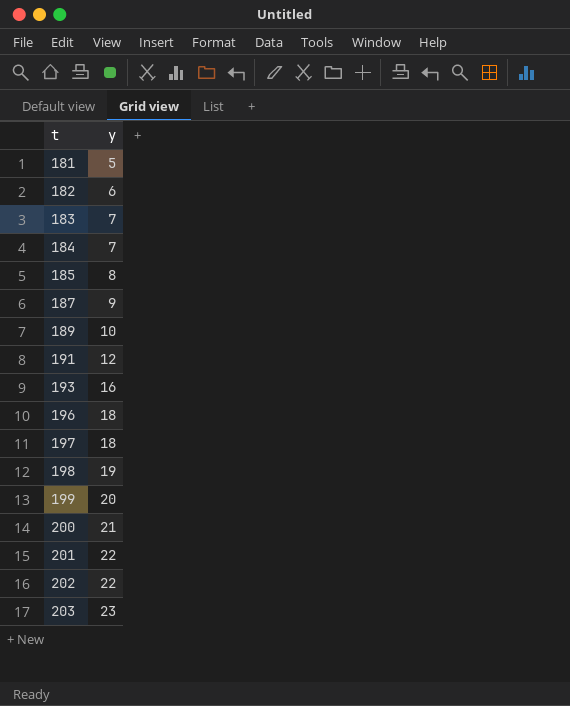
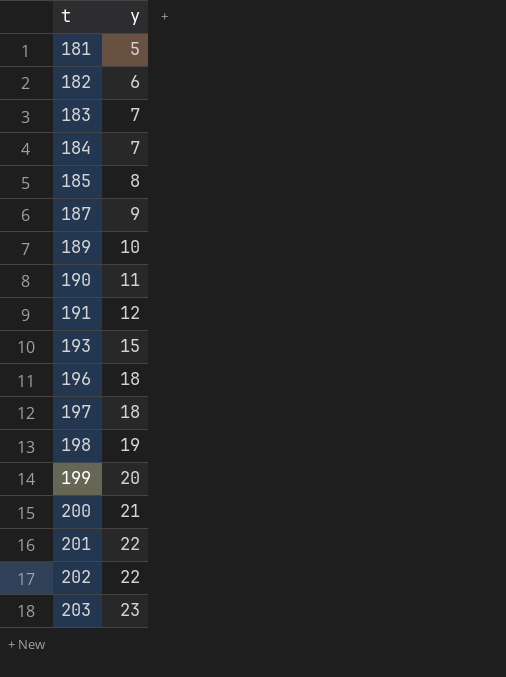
row 190: none -> 11
193 | y: 16 -> 15

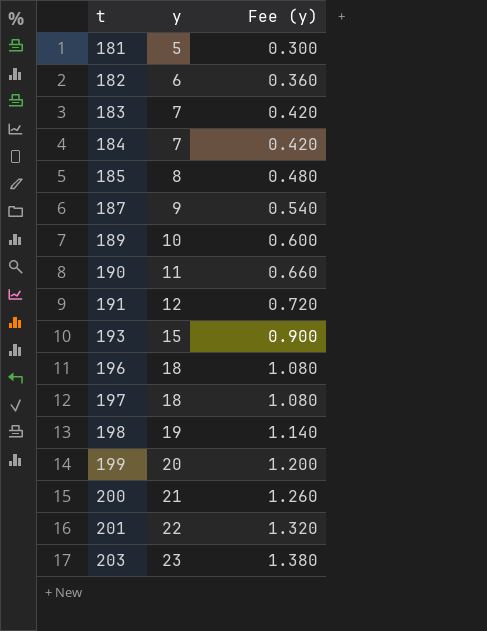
column Fee (y) | formula: none -> [y] * 0.06
row 202: 22 -> none

